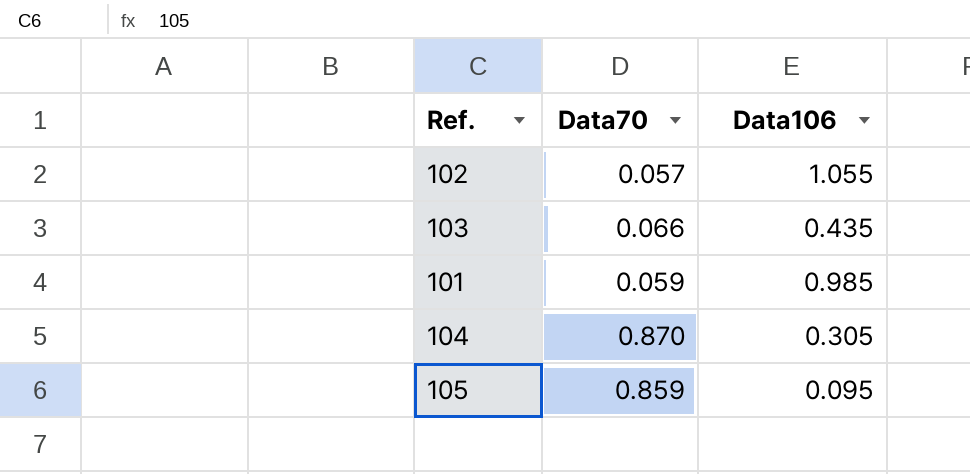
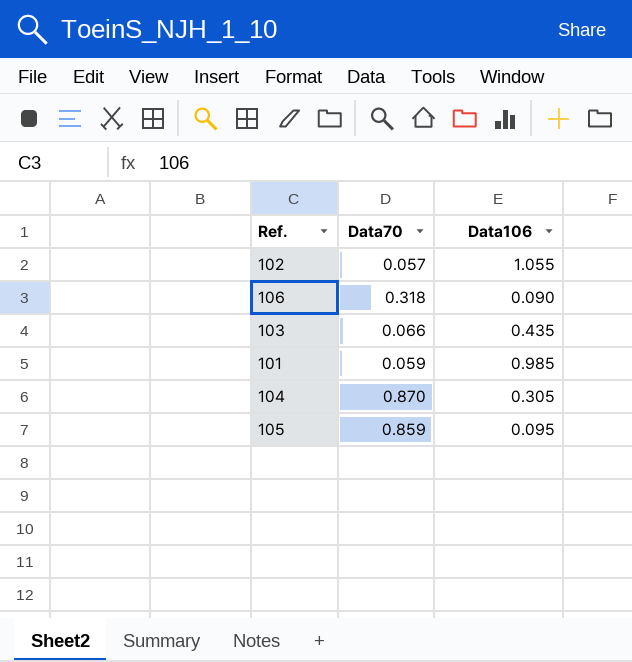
row 106: none -> 0.318 | 0.090

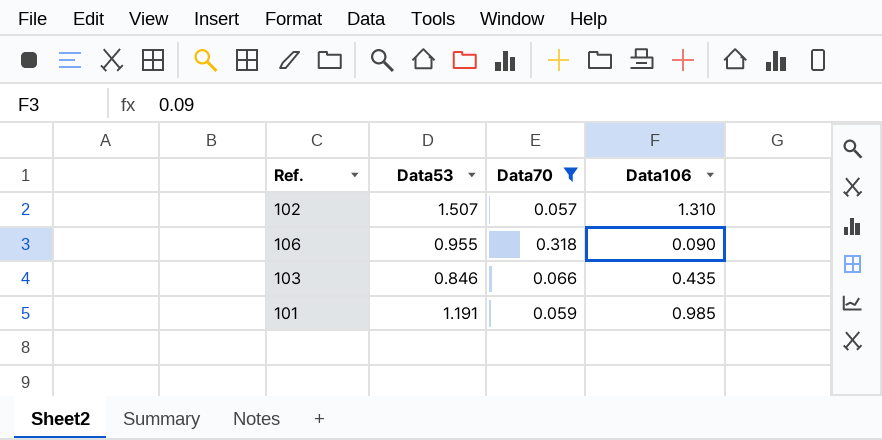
filter: none -> Data70 <= 0.318
column Data53 | position: none -> 2
102 | Data106: 1.055 -> 1.310

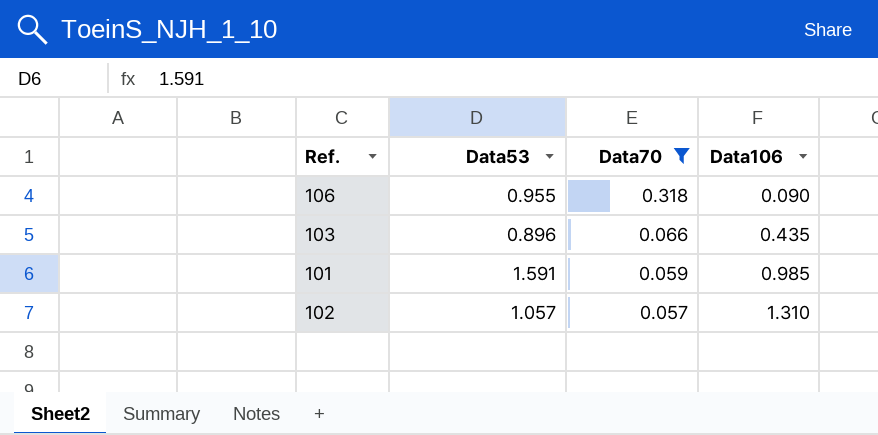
row order: none -> Data70 descending
103 | Data53: 0.846 -> 0.896
101 | Data53: 1.191 -> 1.591
102 | Data53: 1.507 -> 1.057

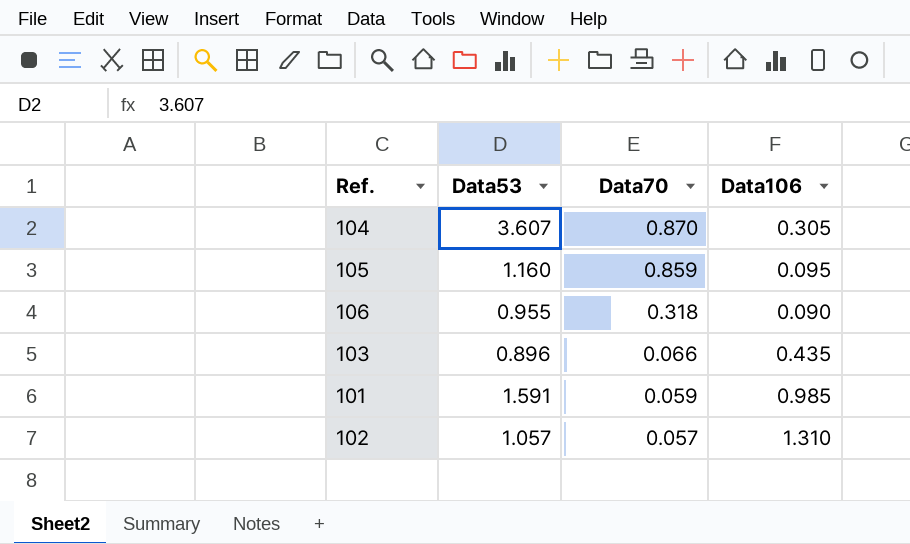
filter: Data70 <= 0.318 -> none

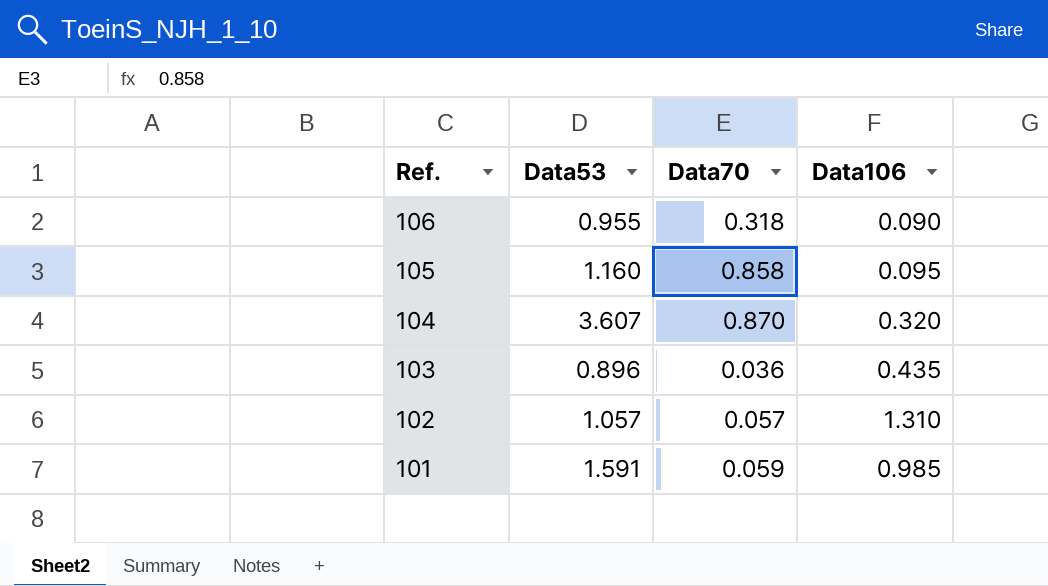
row order: Data70 descending -> Ref. descending
105 | Data70: 0.859 -> 0.858
104 | Data106: 0.305 -> 0.320
103 | Data70: 0.066 -> 0.036

